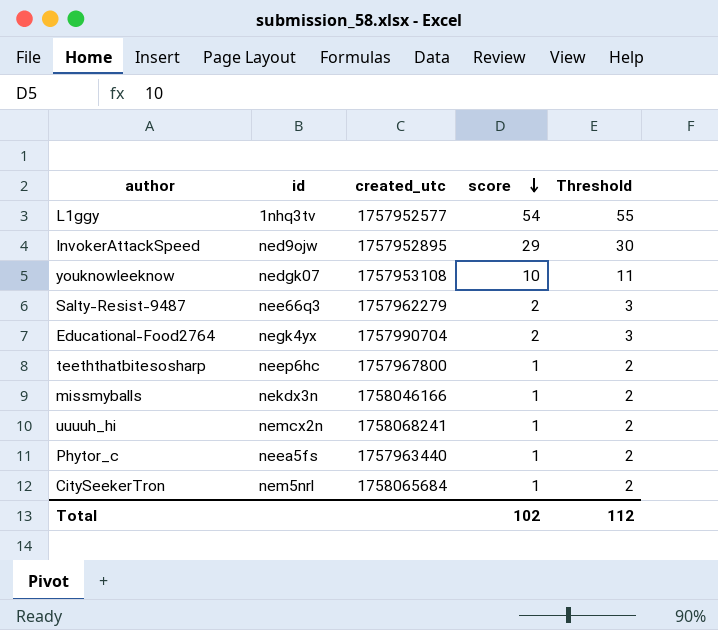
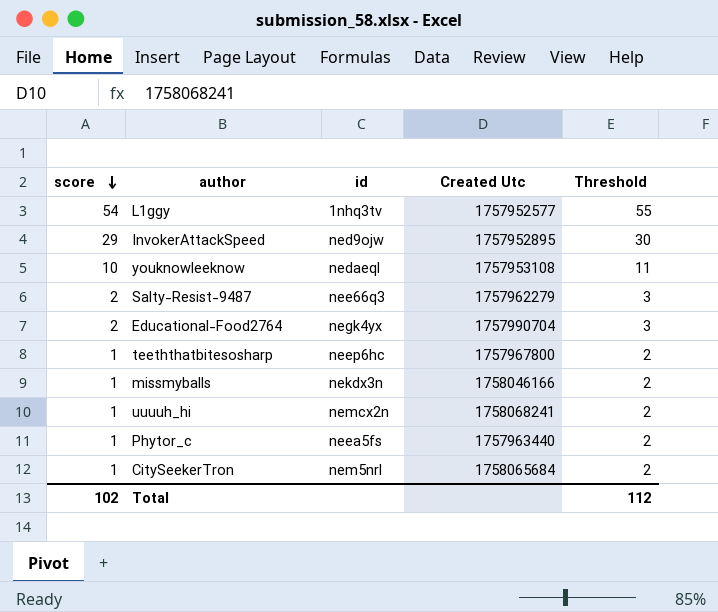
column score | position: 4 -> 1
column name: created_utc -> Created Utc
youknowleeknow | id: nedgk07 -> nedaeql

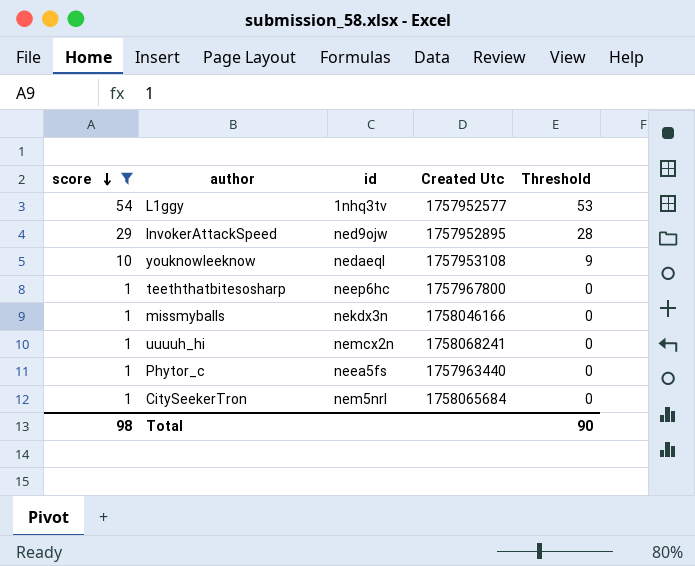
filter: none -> score != 2
column Threshold | formula: [score] + 1 -> [score] - 1
Total | score: 102 -> 98
Total | Threshold: 112 -> 90

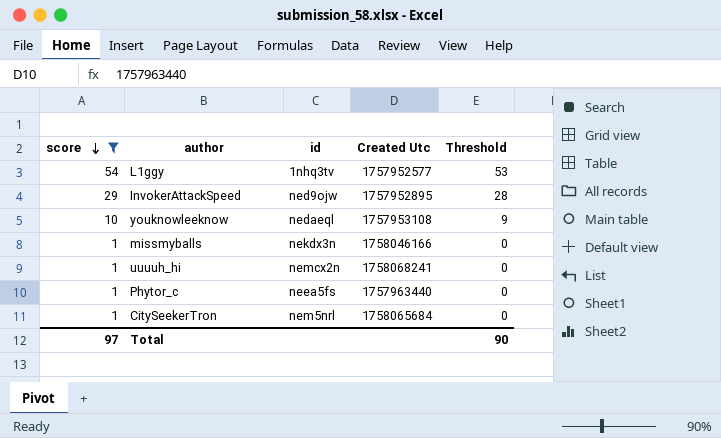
row teeththatbitesosharp: 1 | neep6hc | 1757967800 | 0 -> none
Total | score: 98 -> 97

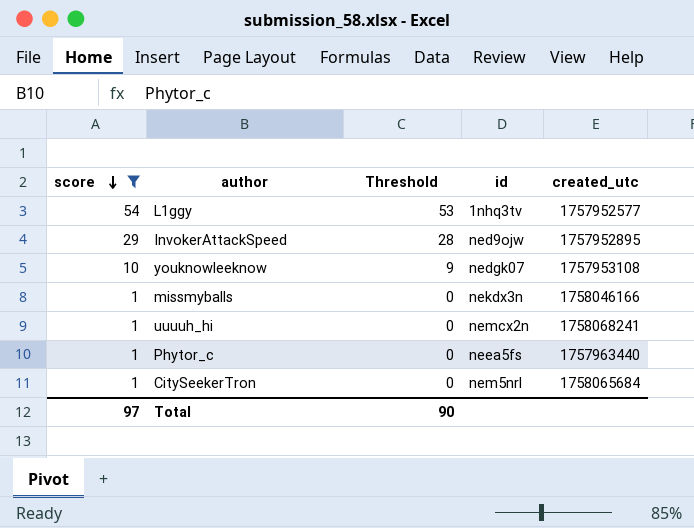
column Threshold | position: 5 -> 3
column name: Created Utc -> created_utc
youknowleeknow | id: nedaeql -> nedgk07

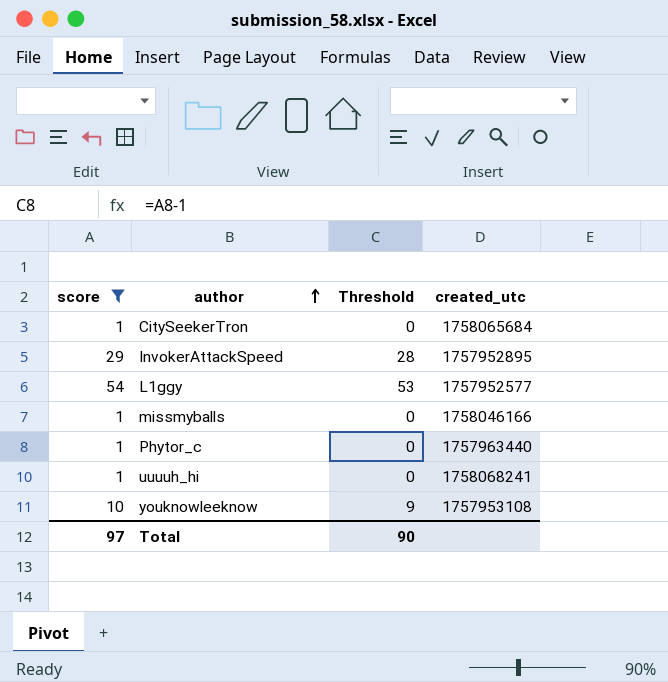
row order: score descending -> author ascending
column id | position: 4 -> none

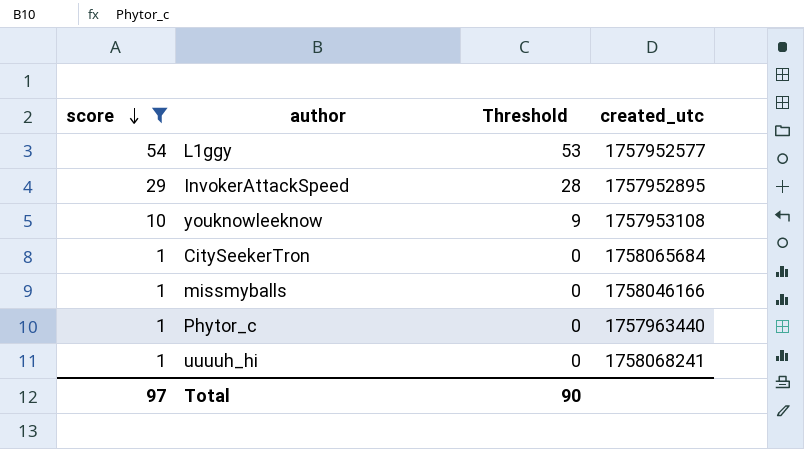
row order: author ascending -> score descending

